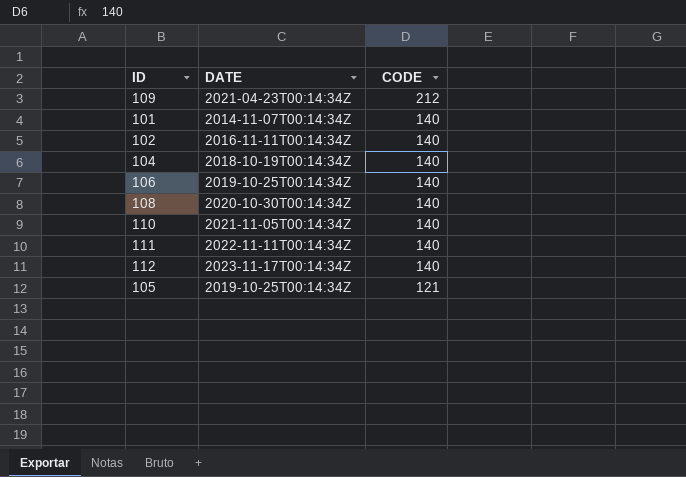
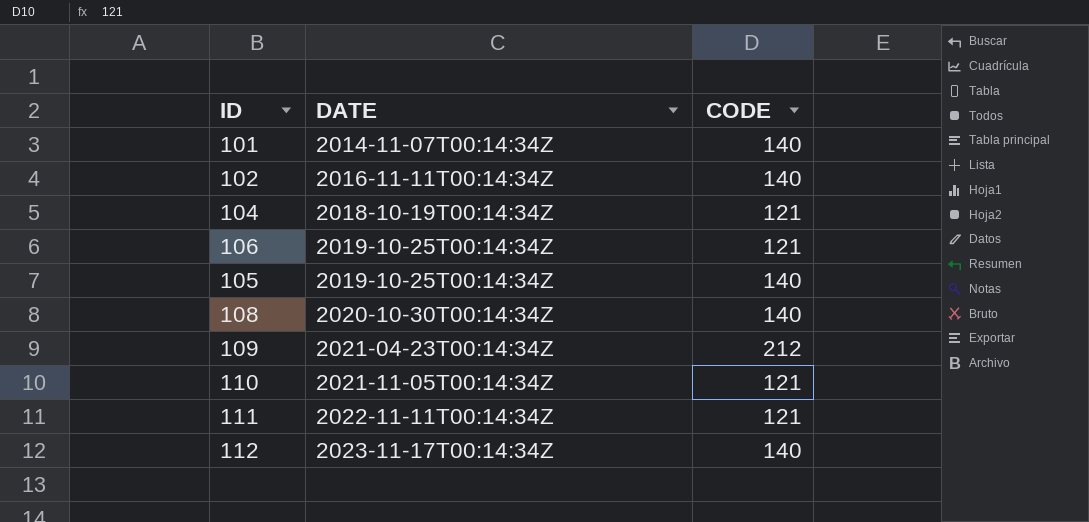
row order: CODE descending -> DATE ascending
104 | CODE: 140 -> 121
106 | CODE: 140 -> 121
105 | CODE: 121 -> 140
110 | CODE: 140 -> 121
111 | CODE: 140 -> 121

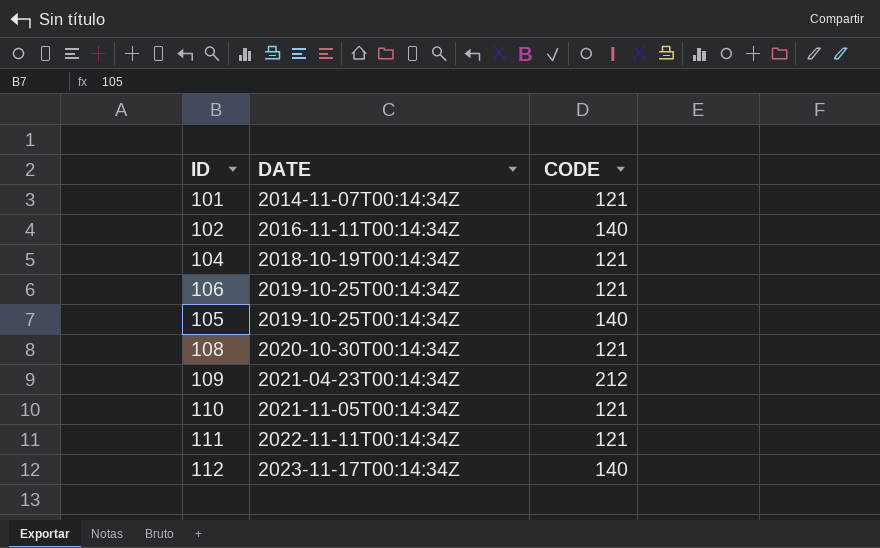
101 | CODE: 140 -> 121
108 | CODE: 140 -> 121

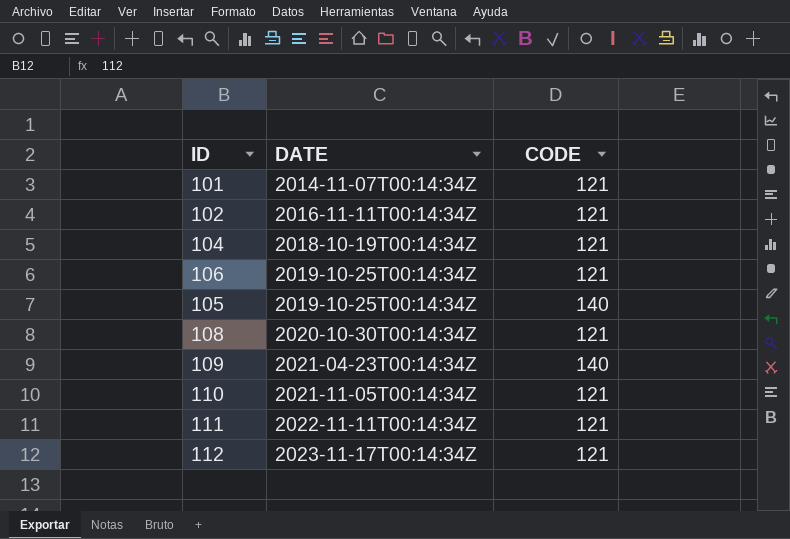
102 | CODE: 140 -> 121
109 | CODE: 212 -> 140
112 | CODE: 140 -> 121

